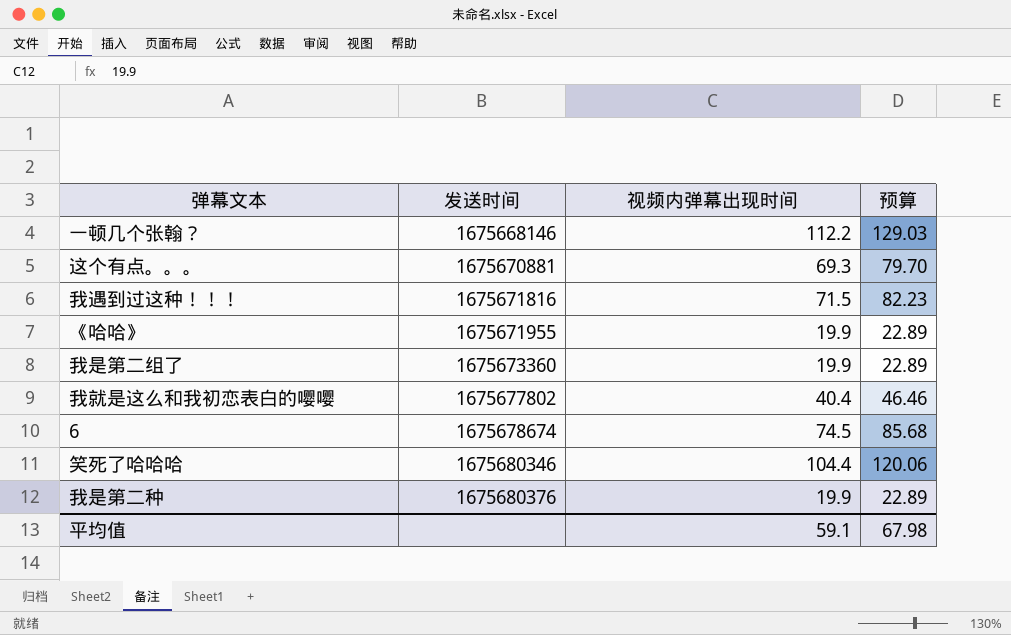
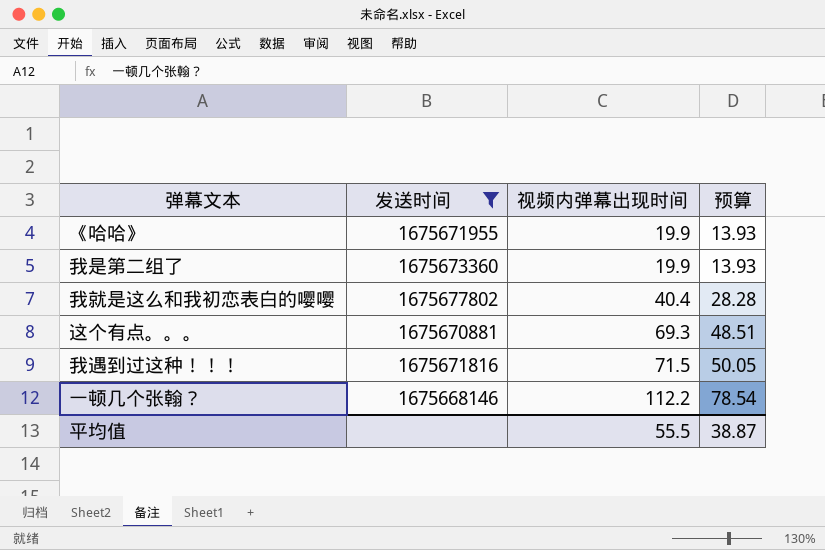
filter: none -> 发送时间 <= 1675677802
row order: 发送时间 ascending -> 视频内弹幕出现时间 ascending
column 预算 | formula: [视频内弹幕出现时间] * 1.15 -> [视频内弹幕出现时间] * 0.7
平均值 | 视频内弹幕出现时间: 59.1 -> 55.5
平均值 | 预算: 67.98 -> 38.87

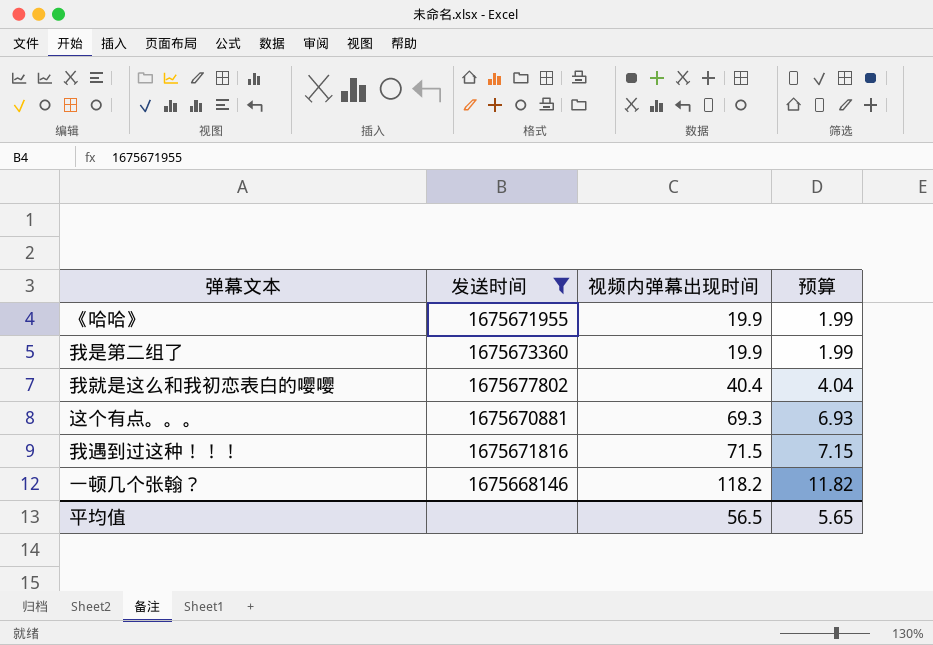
column 预算 | formula: [视频内弹幕出现时间] * 0.7 -> [视频内弹幕出现时间] * 0.1
一顿几个张翰？ | 视频内弹幕出现时间: 112.2 -> 118.2
平均值 | 视频内弹幕出现时间: 55.5 -> 56.5
平均值 | 预算: 38.87 -> 5.65

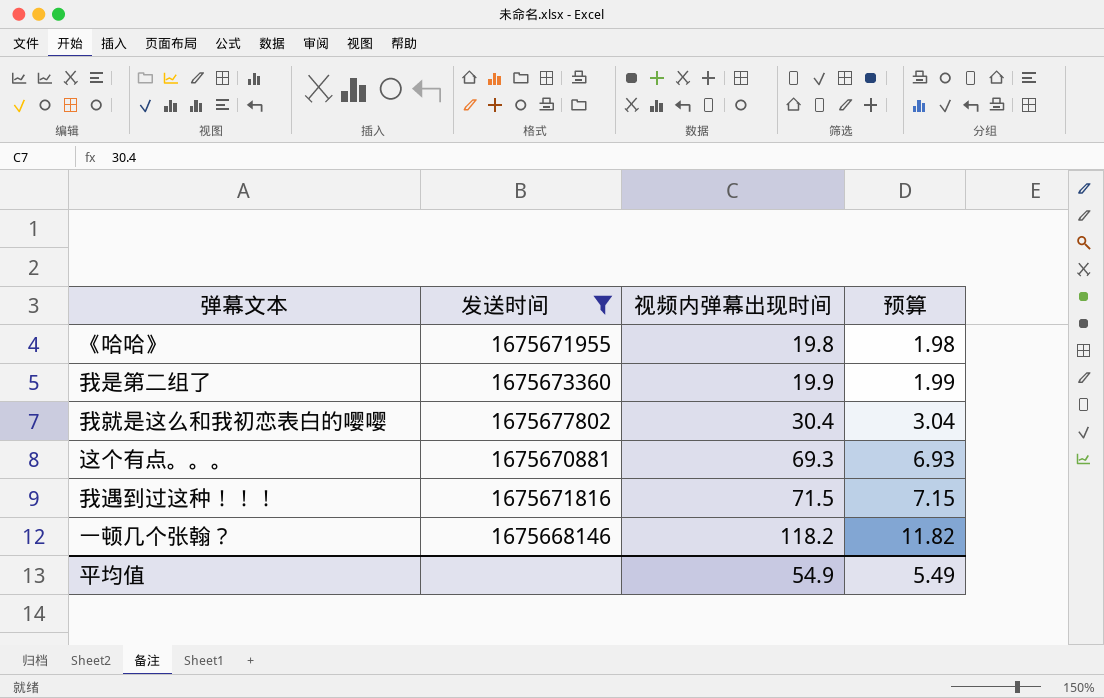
《哈哈》 | 视频内弹幕出现时间: 19.9 -> 19.8
《哈哈》 | 预算: 1.99 -> 1.98
我就是这么和我初恋表白的嘤嘤 | 视频内弹幕出现时间: 40.4 -> 30.4
我就是这么和我初恋表白的嘤嘤 | 预算: 4.04 -> 3.04
平均值 | 视频内弹幕出现时间: 56.5 -> 54.9
平均值 | 预算: 5.65 -> 5.49

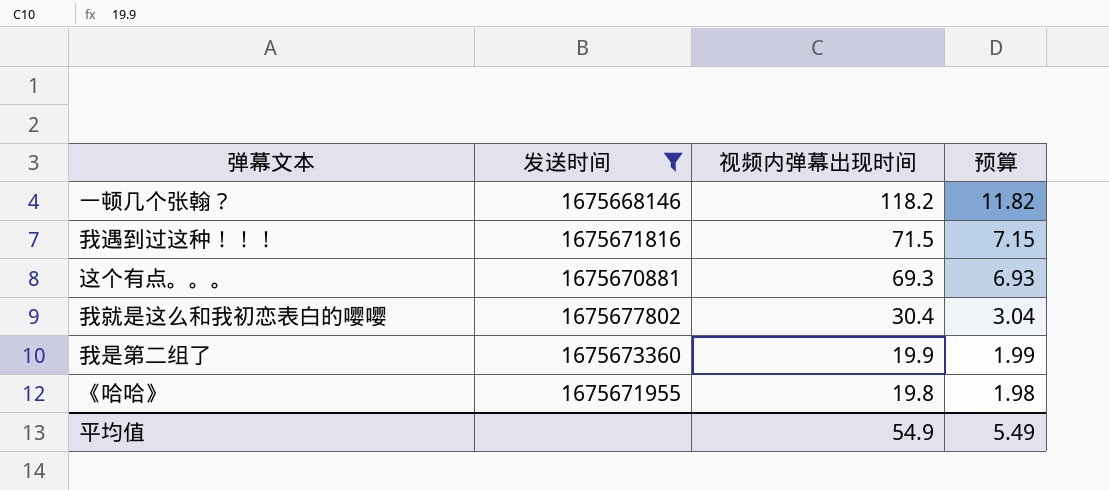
row order: 视频内弹幕出现时间 ascending -> 视频内弹幕出现时间 descending

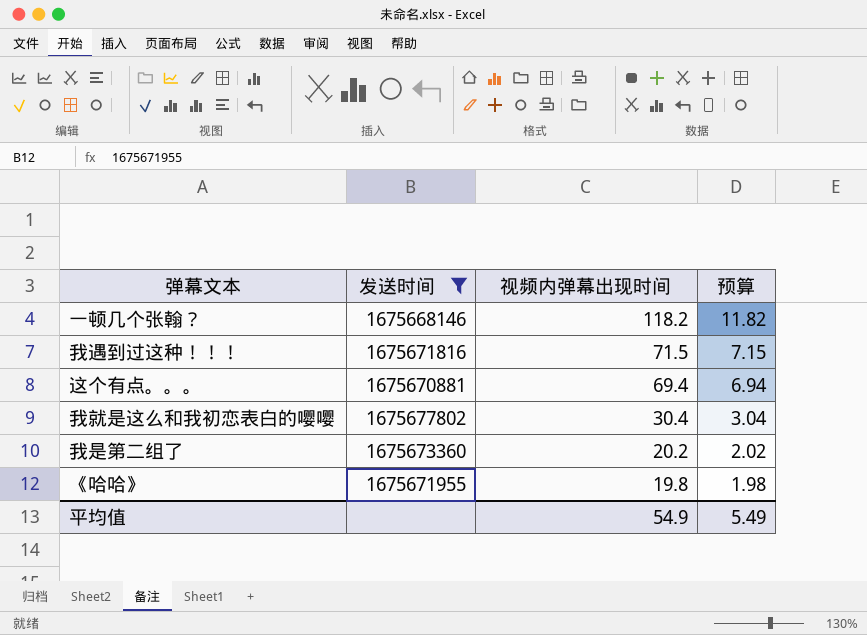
这个有点。。。 | 视频内弹幕出现时间: 69.3 -> 69.4
这个有点。。。 | 预算: 6.93 -> 6.94
我是第二组了 | 视频内弹幕出现时间: 19.9 -> 20.2
我是第二组了 | 预算: 1.99 -> 2.02

